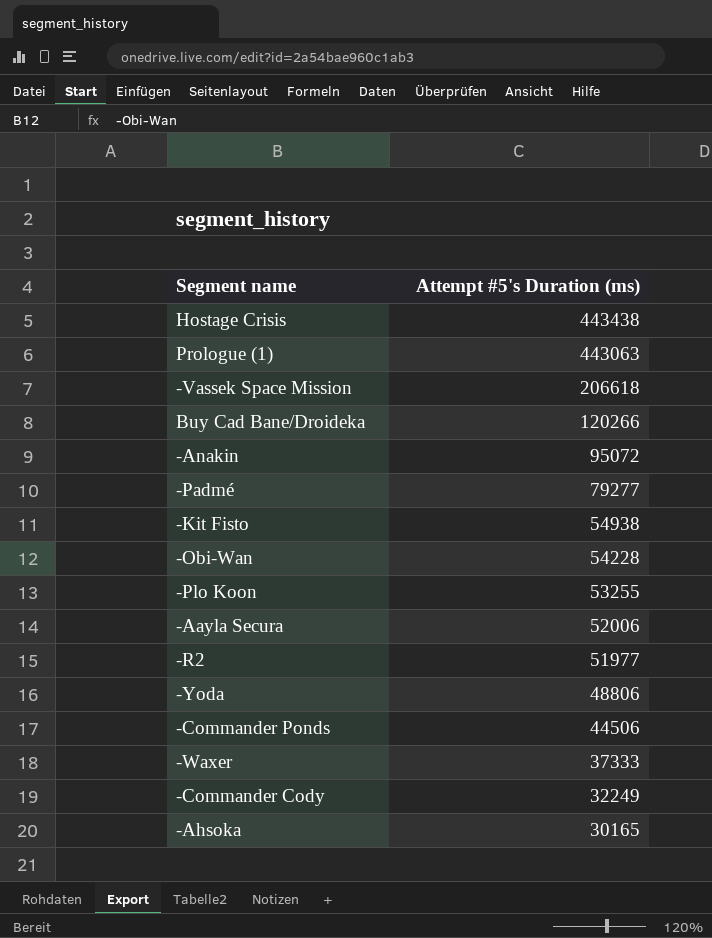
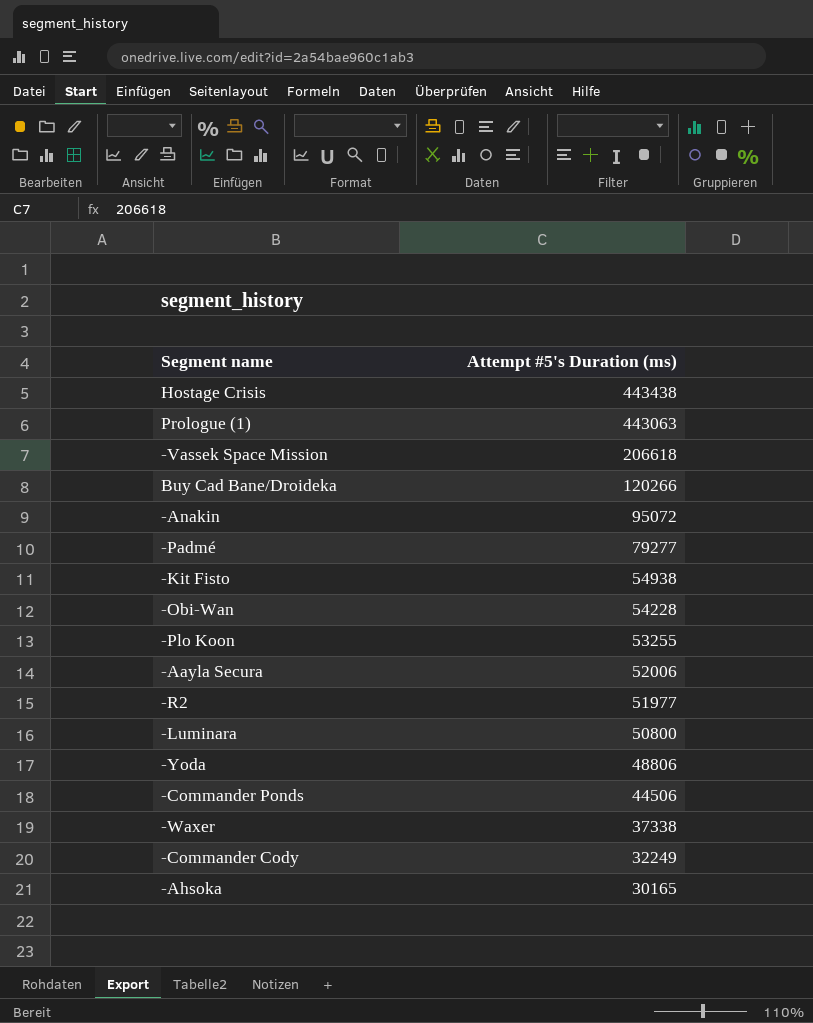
row -Luminara: none -> 50800
-Waxer | Attempt #5's Duration (ms): 37333 -> 37338

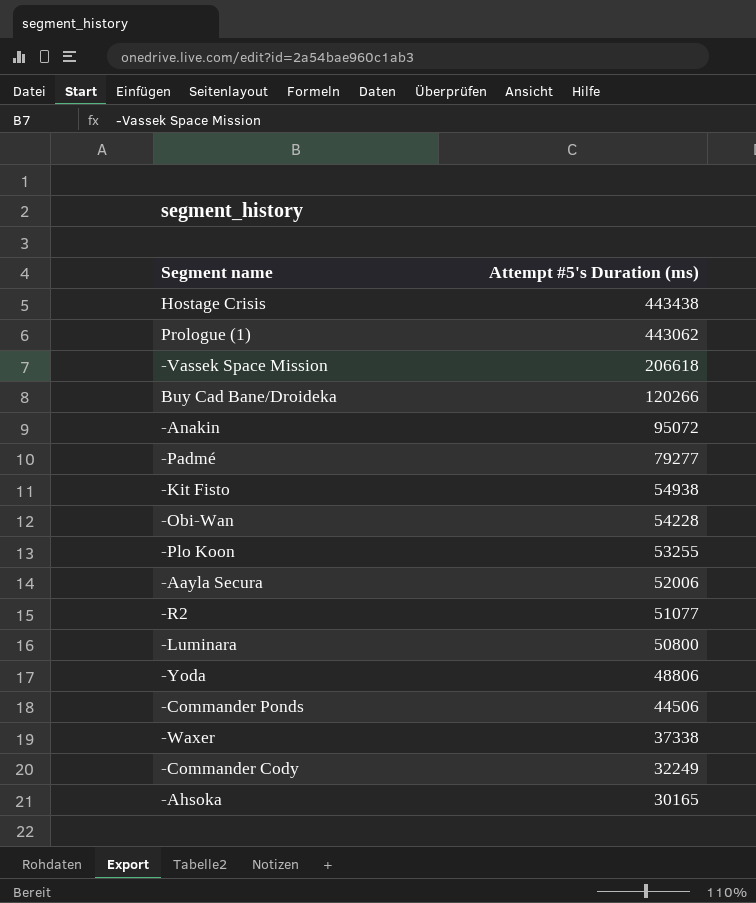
Prologue (1) | Attempt #5's Duration (ms): 443063 -> 443062
-R2 | Attempt #5's Duration (ms): 51977 -> 51077

